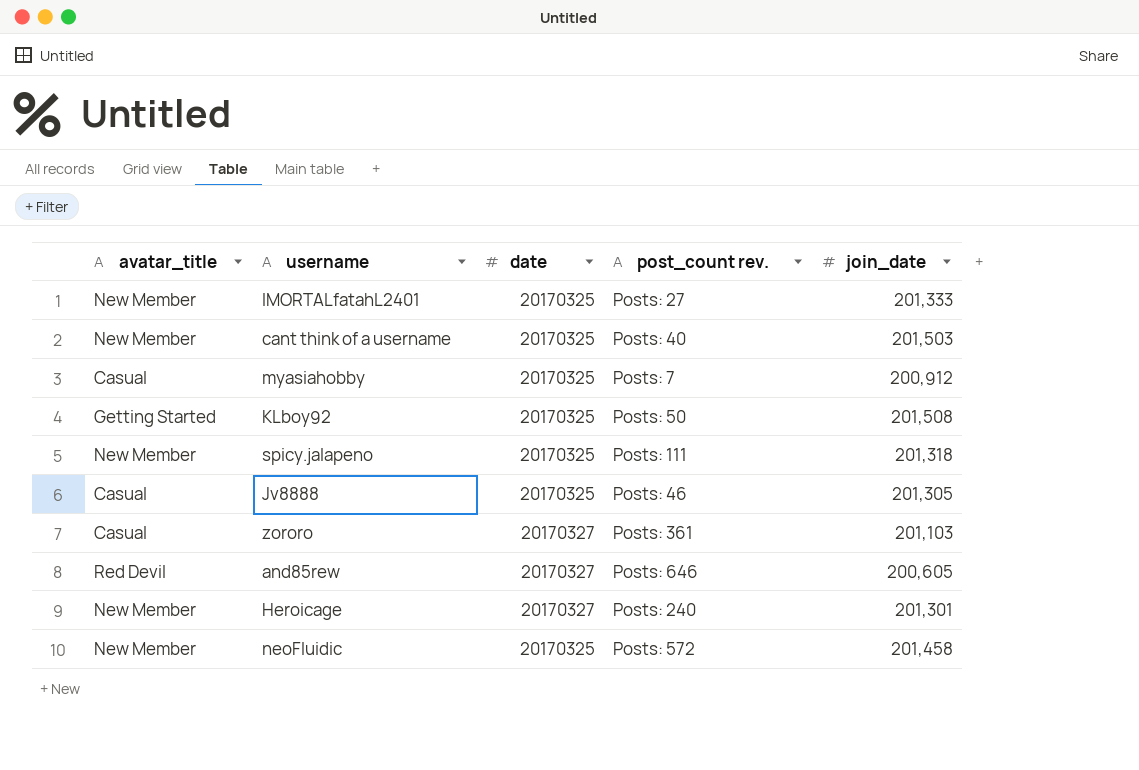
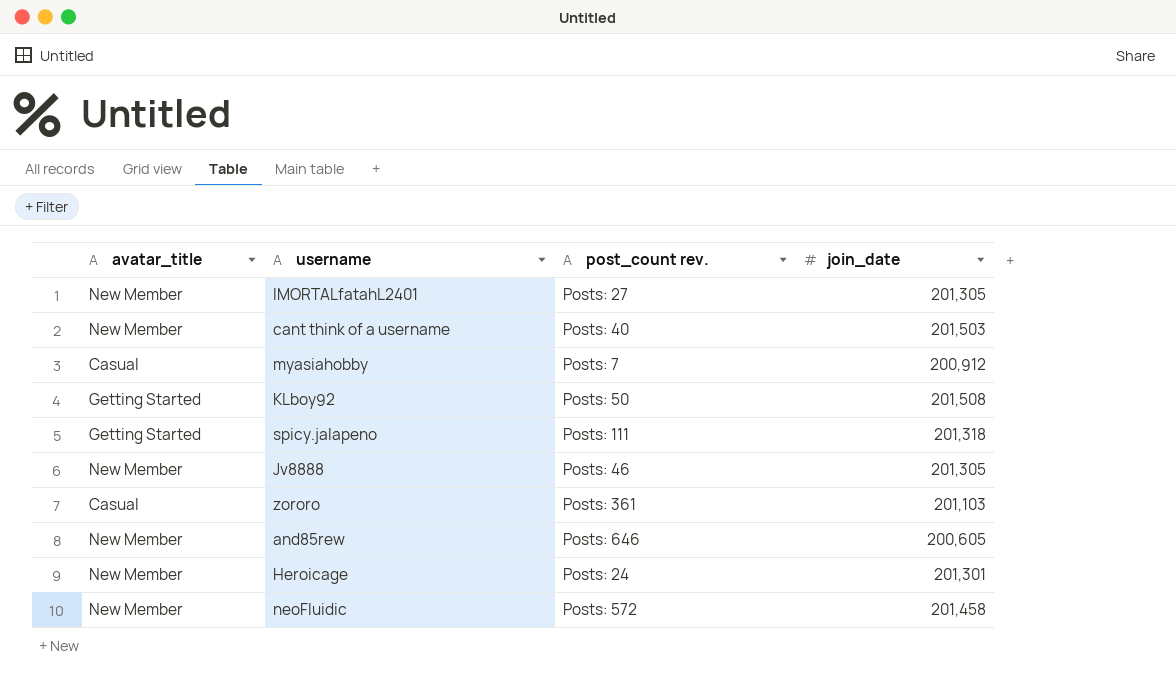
column date | position: 3 -> none
IMORTALfatahL2401 | join_date: 201,333 -> 201,305
spicy.jalapeno | avatar_title: New Member -> Getting Started
Jv8888 | avatar_title: Casual -> New Member
and85rew | avatar_title: Red Devil -> New Member
Heroicage | post_count rev.: Posts: 240 -> Posts: 24

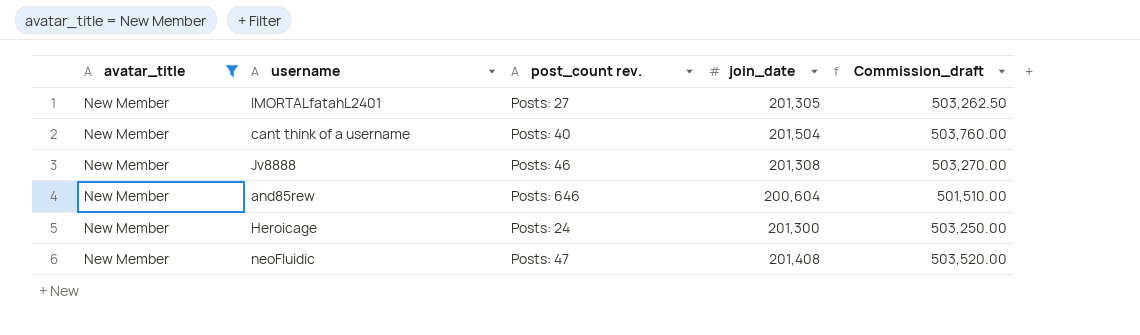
filter: none -> avatar_title = New Member
column Commission_draft | formula: none -> [join_date] * 2.5
cant think of a username | join_date: 201,503 -> 201,504
Jv8888 | join_date: 201,305 -> 201,308
and85rew | join_date: 200,605 -> 200,604
Heroicage | join_date: 201,301 -> 201,300
neoFluidic | post_count rev.: Posts: 572 -> Posts: 47
neoFluidic | join_date: 201,458 -> 201,408

